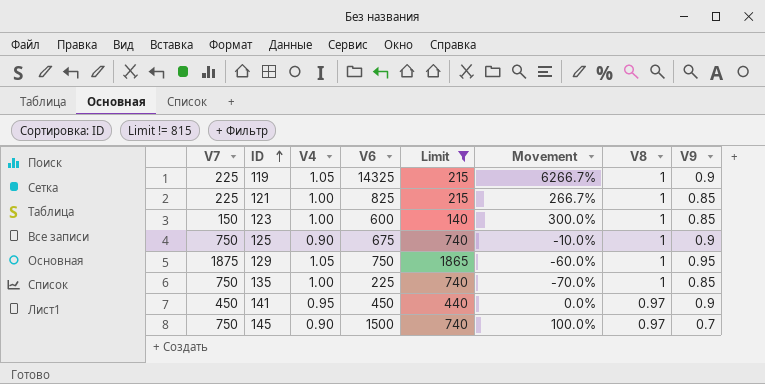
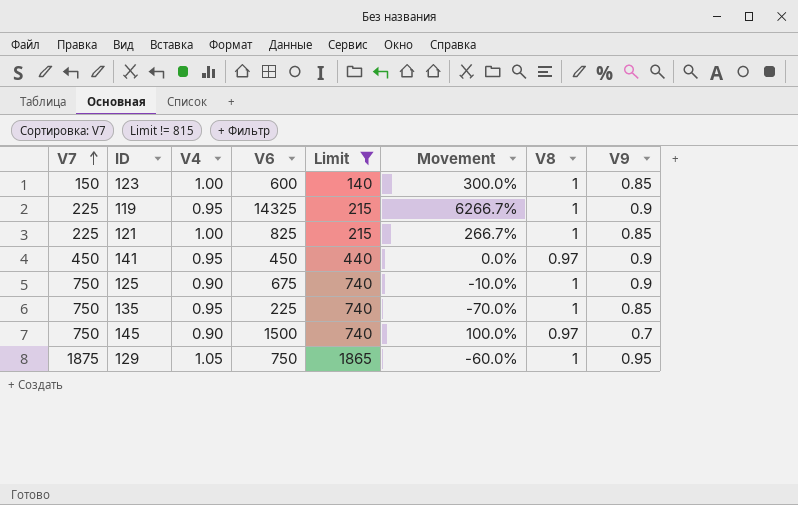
row order: ID ascending -> V7 ascending
119 | V4: 1.05 -> 0.95
135 | V4: 1.00 -> 0.95

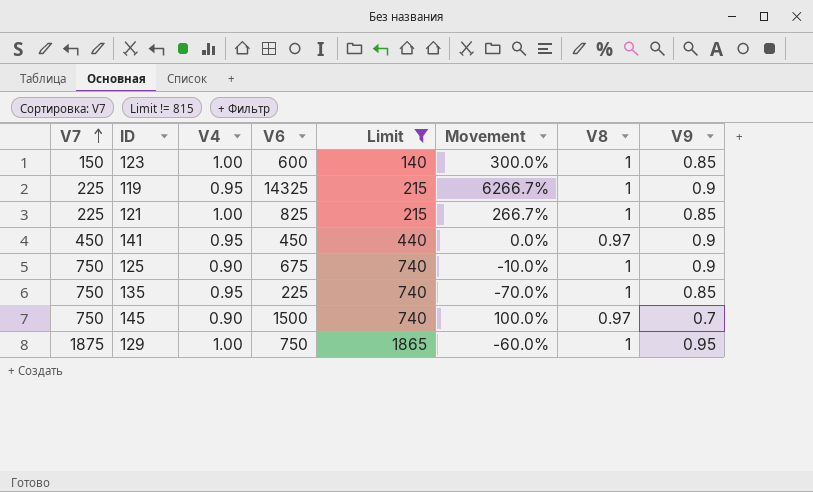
129 | V4: 1.05 -> 1.00

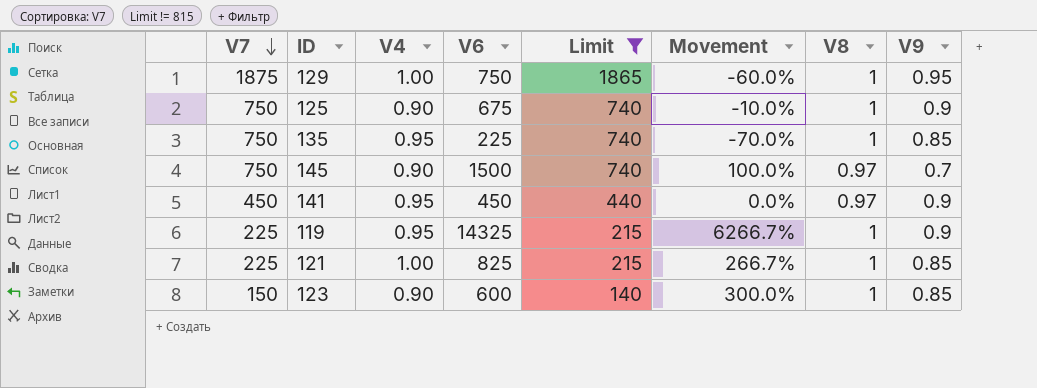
row order: V7 ascending -> V7 descending
123 | V4: 1.00 -> 0.90

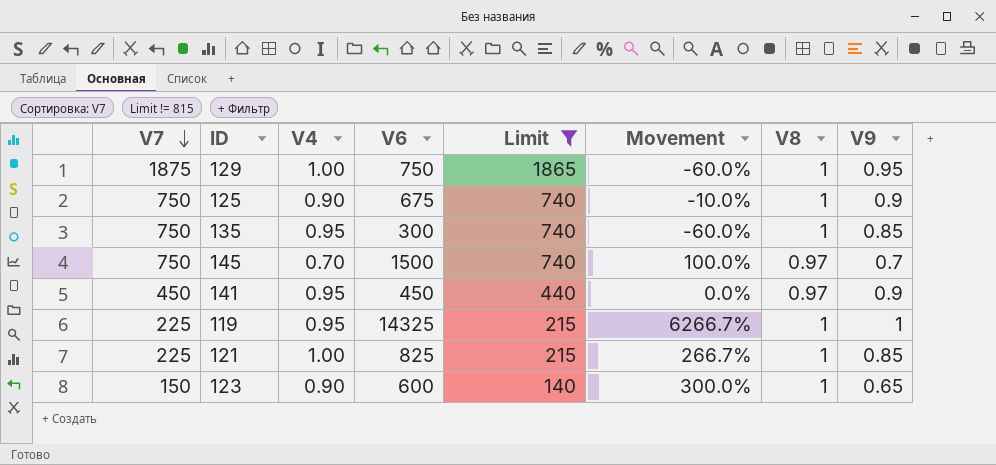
135 | V6: 225 -> 300
135 | Movement: -70.0% -> -60.0%
145 | V4: 0.90 -> 0.70
119 | V9: 0.9 -> 1
123 | V9: 0.85 -> 0.65

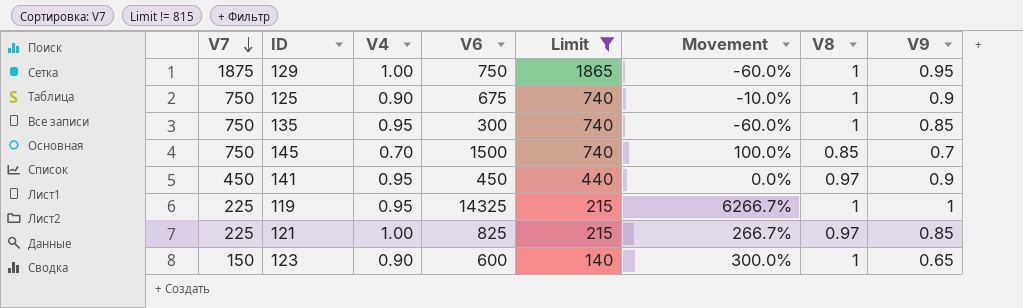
145 | V8: 0.97 -> 0.85
121 | V8: 1 -> 0.97

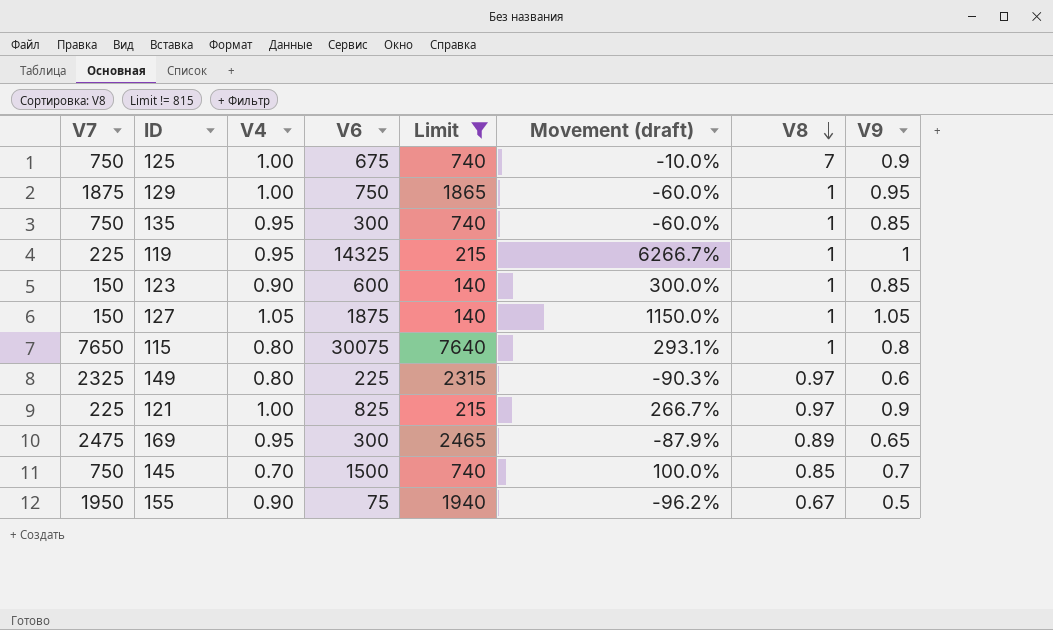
row order: V7 descending -> V8 descending
column name: Movement -> Movement (draft)
row 141: 450 | 0.95 | 450 | 440 | 0.0% | 0.97 | 0.9 -> none
125 | V4: 0.90 -> 1.00
125 | V8: 1 -> 7
123 | V9: 0.65 -> 0.85
row 127: none -> 150 | 1.05 | 1875 | 140 | 1150.0% | 1 | 1.05
row 115: none -> 7650 | 0.80 | 30075 | 7640 | 293.1% | 1 | 0.8
row 149: none -> 2325 | 0.80 | 225 | 2315 | -90.3% | 0.97 | 0.6
121 | V9: 0.85 -> 0.9
row 169: none -> 2475 | 0.95 | 300 | 2465 | -87.9% | 0.89 | 0.65
row 155: none -> 1950 | 0.90 | 75 | 1940 | -96.2% | 0.67 | 0.5

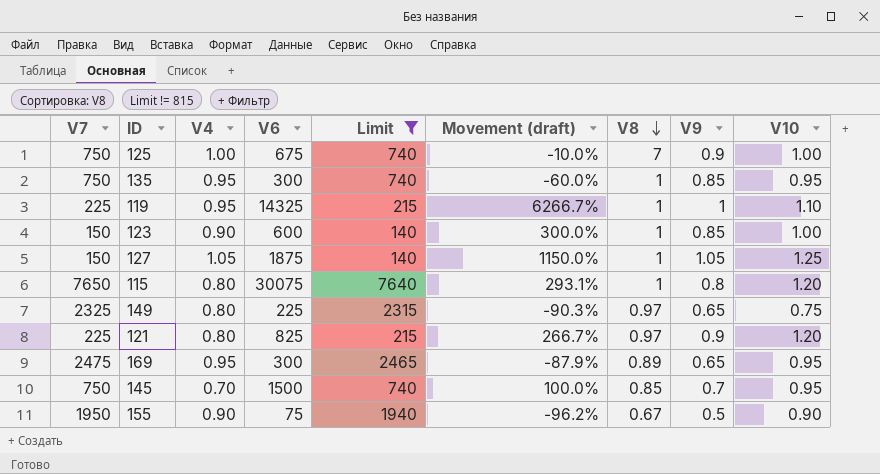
column V10 | position: none -> 9
row 129: 1875 | 1.00 | 750 | 1865 | -60.0% | 1 | 0.95 -> none
149 | V9: 0.6 -> 0.65
121 | V4: 1.00 -> 0.80

